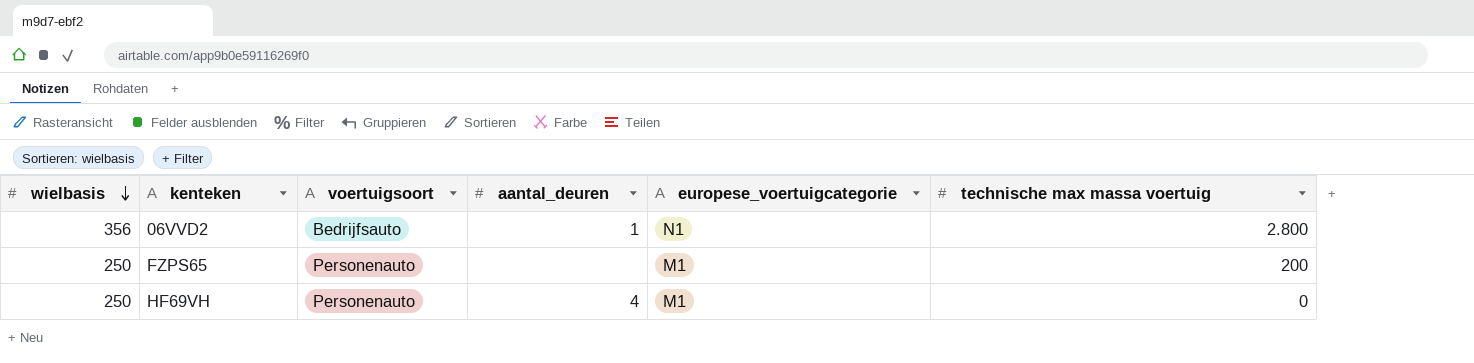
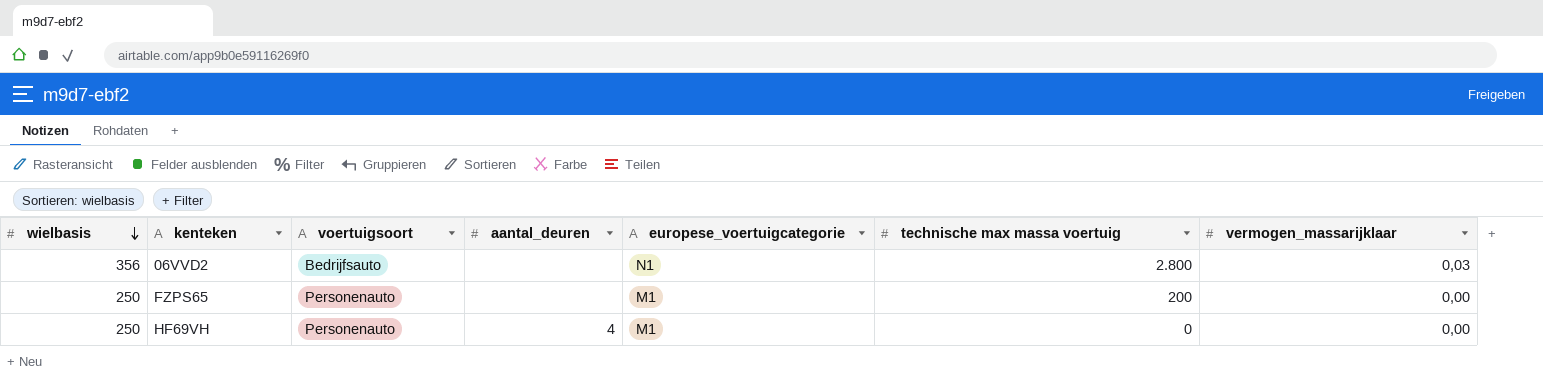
column vermogen_massarijklaar | position: none -> 7
06VVD2 | aantal_deuren: 1 -> none

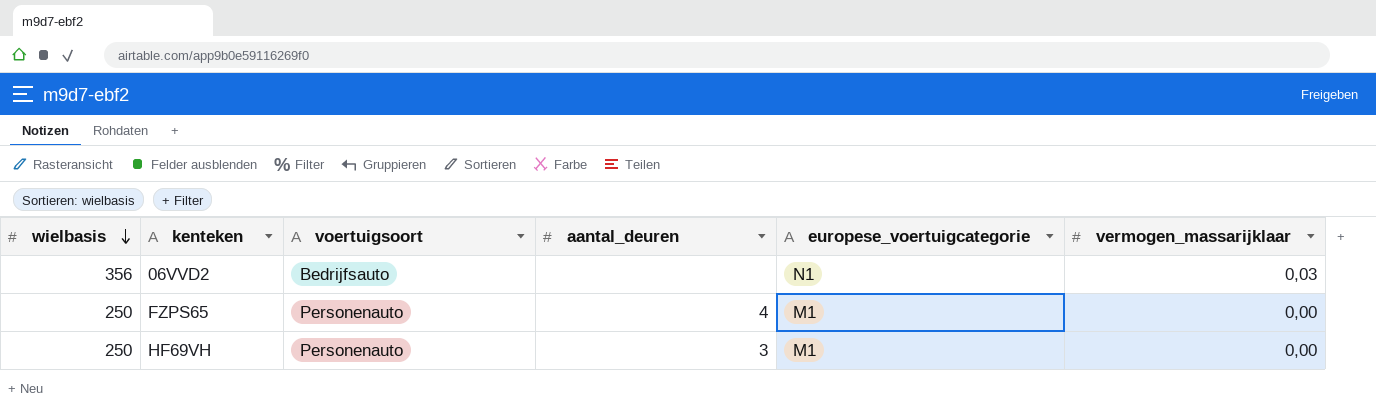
column technische max massa voertuig | position: 6 -> none
FZPS65 | aantal_deuren: none -> 4
HF69VH | aantal_deuren: 4 -> 3

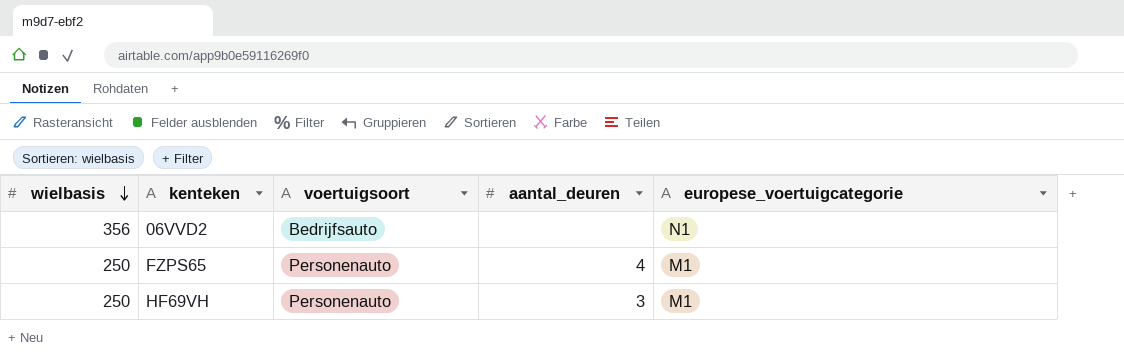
column vermogen_massarijklaar | position: 6 -> none

